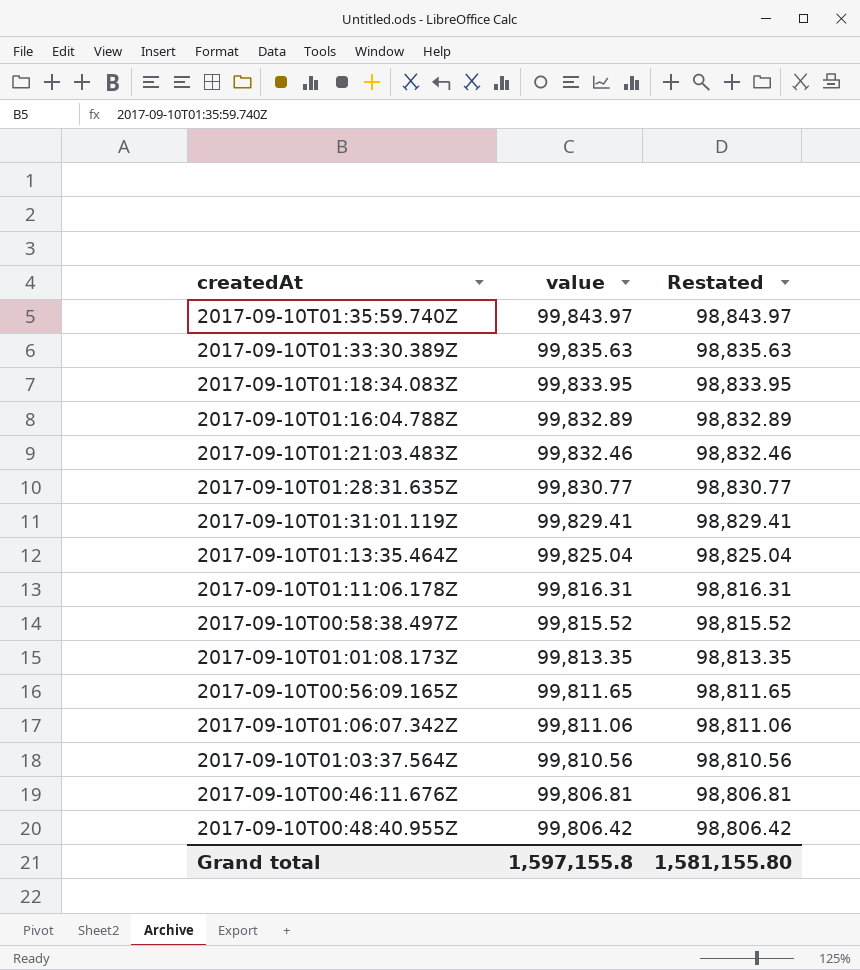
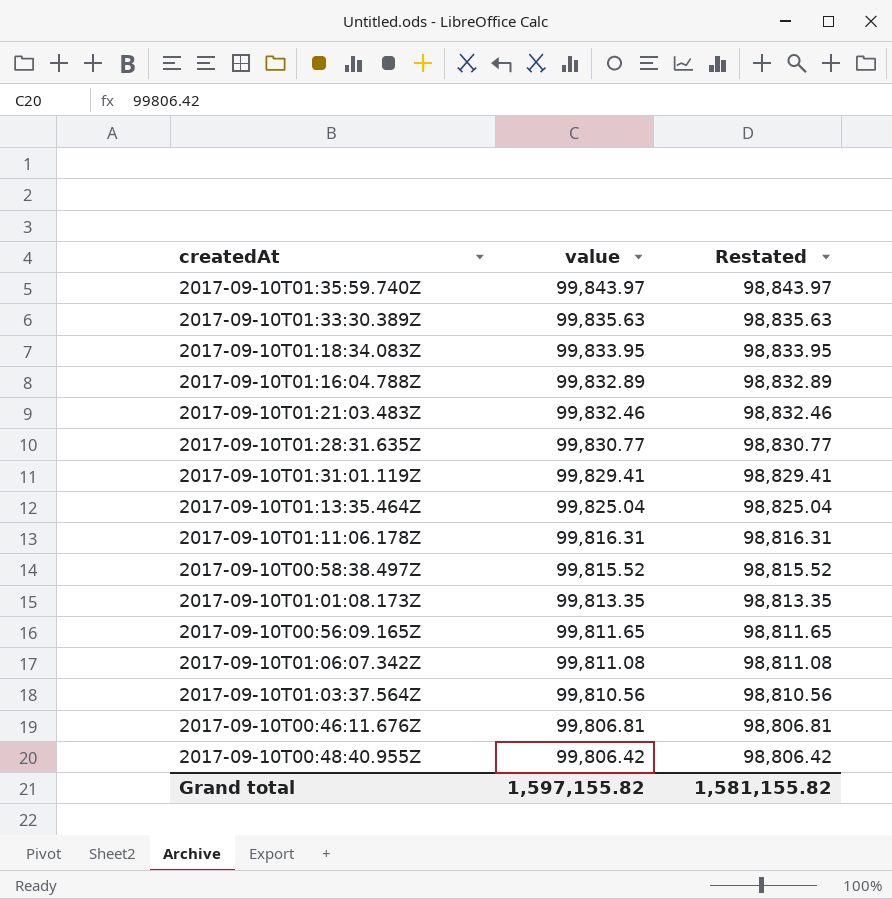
2017-09-10T01:06:07.342Z | value: 99,811.06 -> 99,811.08
2017-09-10T01:06:07.342Z | Restated: 98,811.06 -> 98,811.08
Grand total | value: 1,597,155.8 -> 1,597,155.82
Grand total | Restated: 1,581,155.80 -> 1,581,155.82

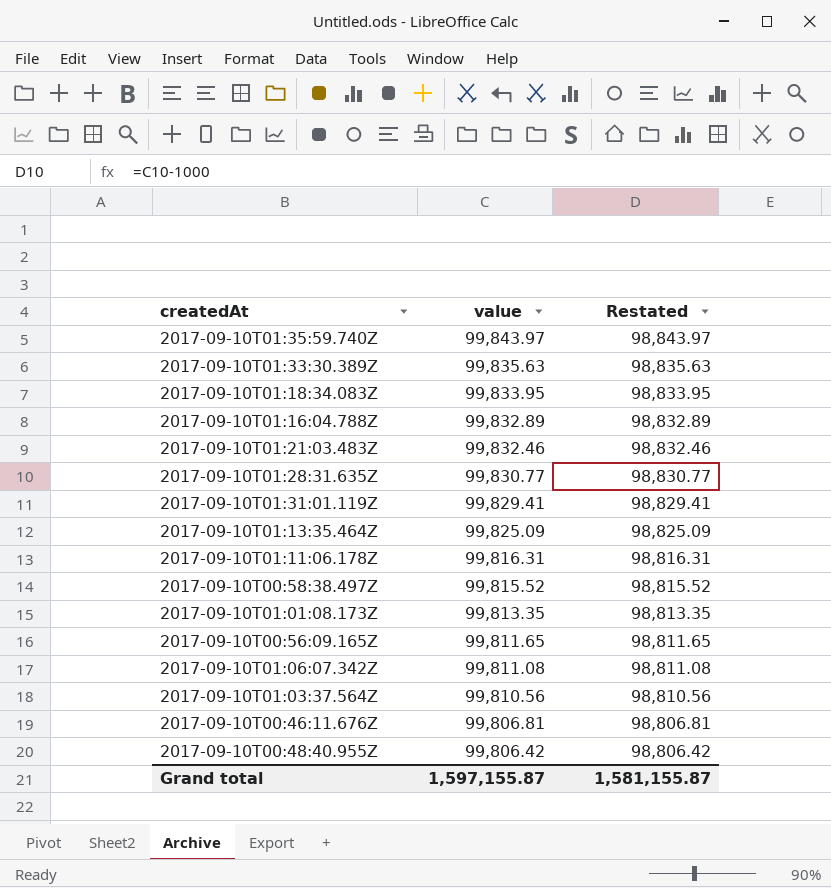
2017-09-10T01:13:35.464Z | value: 99,825.04 -> 99,825.09
2017-09-10T01:13:35.464Z | Restated: 98,825.04 -> 98,825.09
Grand total | value: 1,597,155.82 -> 1,597,155.87
Grand total | Restated: 1,581,155.82 -> 1,581,155.87

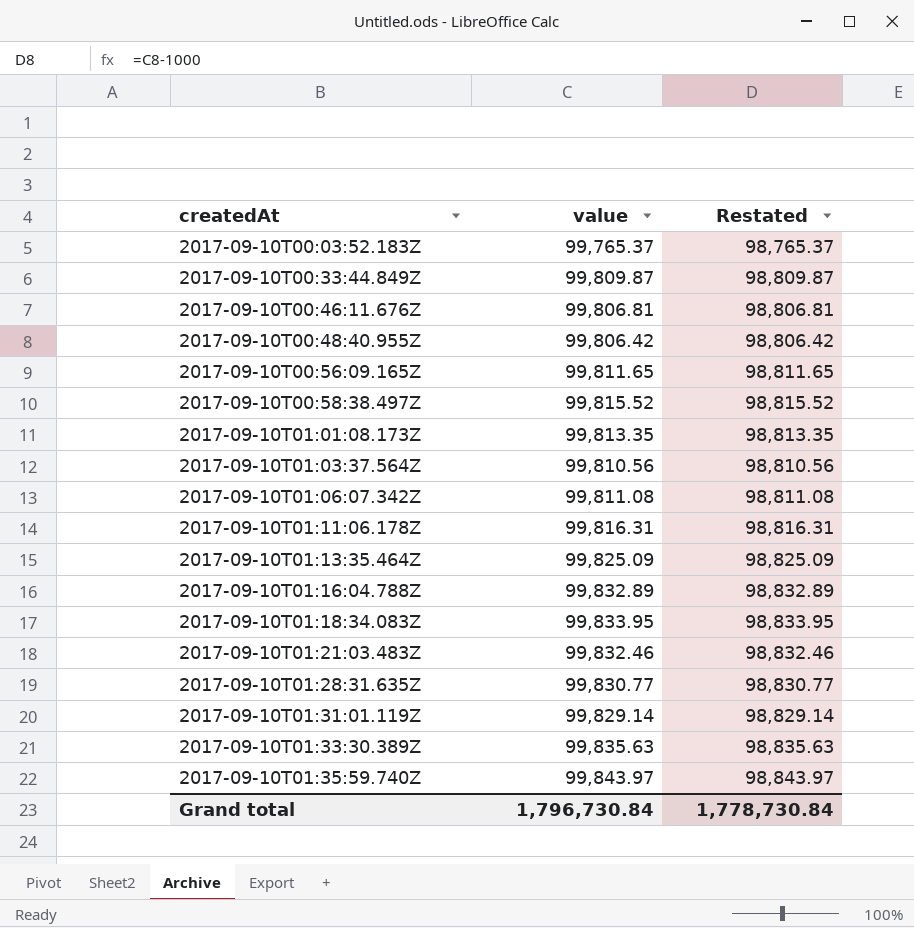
row order: value descending -> createdAt ascending
row 2017-09-10T00:03:52.183Z: none -> 99,765.37 | 98,765.37
row 2017-09-10T00:33:44.849Z: none -> 99,809.87 | 98,809.87
2017-09-10T01:31:01.119Z | value: 99,829.41 -> 99,829.14
2017-09-10T01:31:01.119Z | Restated: 98,829.41 -> 98,829.14
Grand total | value: 1,597,155.87 -> 1,796,730.84
Grand total | Restated: 1,581,155.87 -> 1,778,730.84

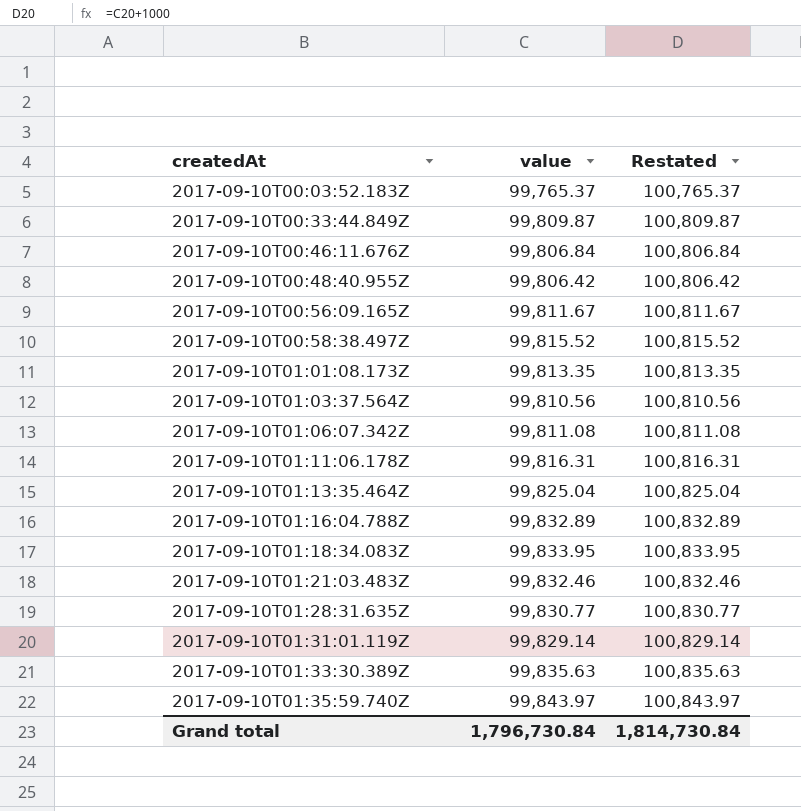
column Restated | formula: [value] - 1000 -> [value] + 1000
2017-09-10T00:46:11.676Z | value: 99,806.81 -> 99,806.84
2017-09-10T00:56:09.165Z | value: 99,811.65 -> 99,811.67
2017-09-10T01:13:35.464Z | value: 99,825.09 -> 99,825.04
Grand total | Restated: 1,778,730.84 -> 1,814,730.84

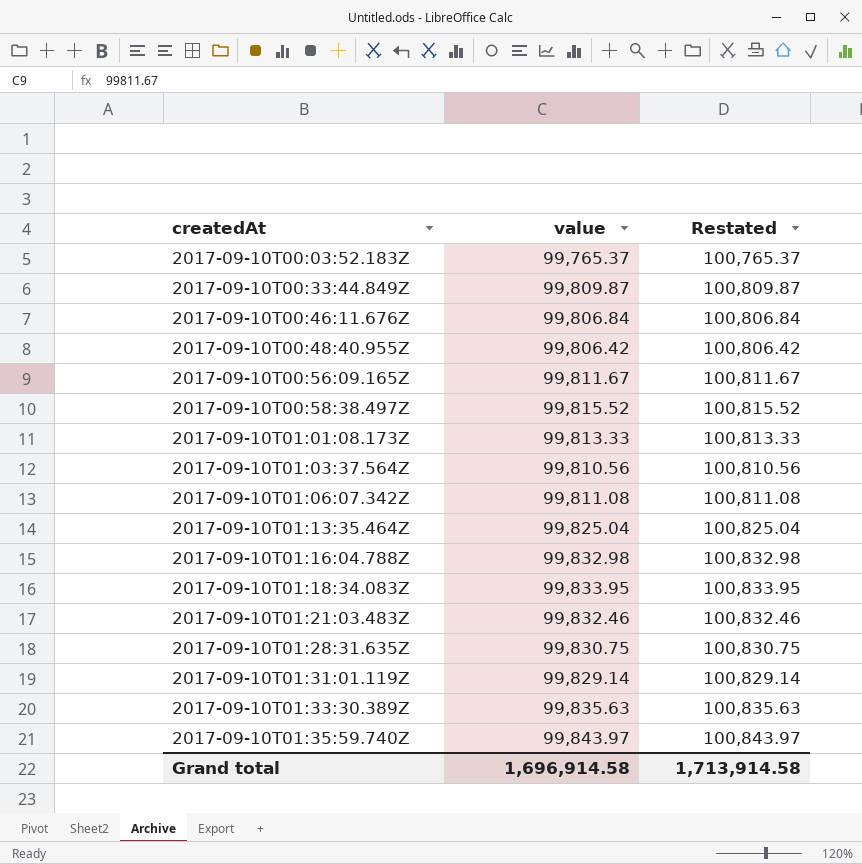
row 2017-09-10T01:11:06.178Z: 99,816.31 | 100,816.31 -> none
2017-09-10T01:01:08.173Z | value: 99,813.35 -> 99,813.33
2017-09-10T01:01:08.173Z | Restated: 100,813.35 -> 100,813.33
2017-09-10T01:16:04.788Z | value: 99,832.89 -> 99,832.98
2017-09-10T01:16:04.788Z | Restated: 100,832.89 -> 100,832.98
2017-09-10T01:28:31.635Z | value: 99,830.77 -> 99,830.75
2017-09-10T01:28:31.635Z | Restated: 100,830.77 -> 100,830.75
Grand total | value: 1,796,730.84 -> 1,696,914.58
Grand total | Restated: 1,814,730.84 -> 1,713,914.58

